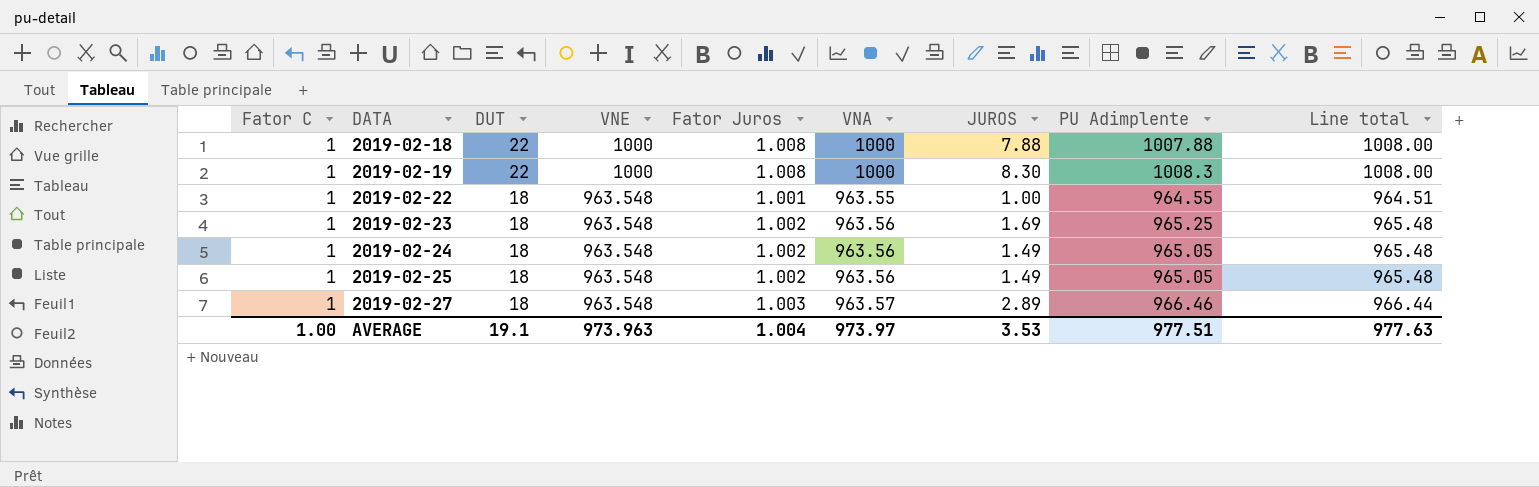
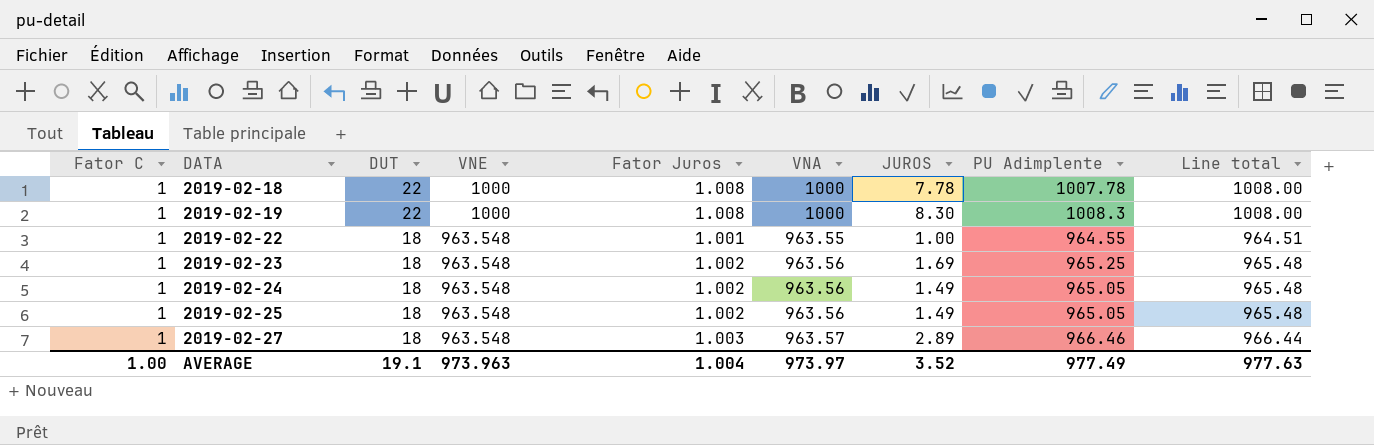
2019-02-18 | JUROS: 7.88 -> 7.78
2019-02-18 | PU Adimplente: 1007.88 -> 1007.78
AVERAGE | JUROS: 3.53 -> 3.52
AVERAGE | PU Adimplente: 977.51 -> 977.49

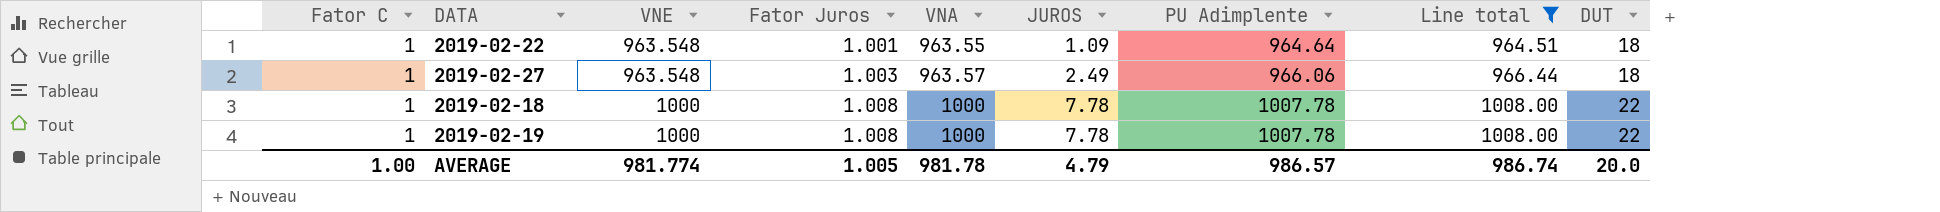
filter: none -> Line total != 965.48
row order: DATA ascending -> VNE ascending
column DUT | position: 3 -> 9
2019-02-22 | JUROS: 1.00 -> 1.09
2019-02-22 | PU Adimplente: 964.55 -> 964.64
2019-02-27 | JUROS: 2.89 -> 2.49
2019-02-27 | PU Adimplente: 966.46 -> 966.06
2019-02-19 | JUROS: 8.30 -> 7.78
2019-02-19 | PU Adimplente: 1008.3 -> 1007.78
AVERAGE | VNE: 973.963 -> 981.774
AVERAGE | Fator Juros: 1.004 -> 1.005
AVERAGE | VNA: 973.97 -> 981.78
AVERAGE | JUROS: 3.52 -> 4.79
AVERAGE | PU Adimplente: 977.49 -> 986.57
AVERAGE | Line total: 977.63 -> 986.74
AVERAGE | DUT: 19.1 -> 20.0

